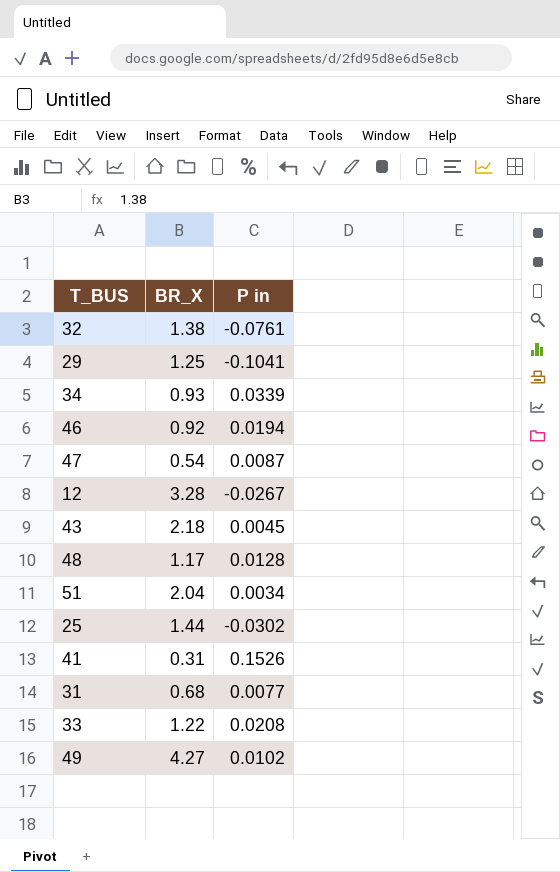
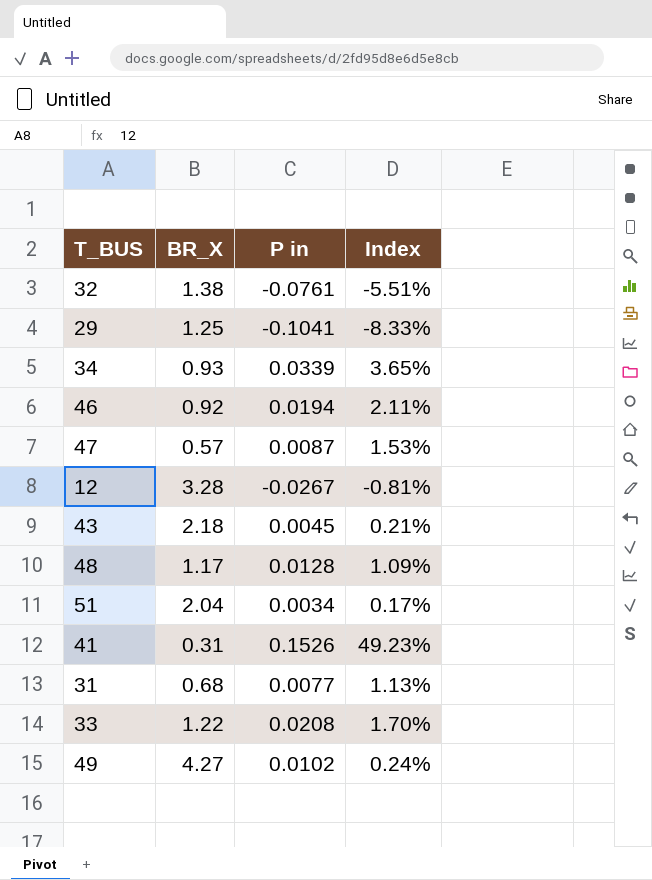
column Index | formula: none -> [P in] / [BR_X]
row 25: 1.44 | -0.0302 -> none
47 | BR_X: 0.54 -> 0.57

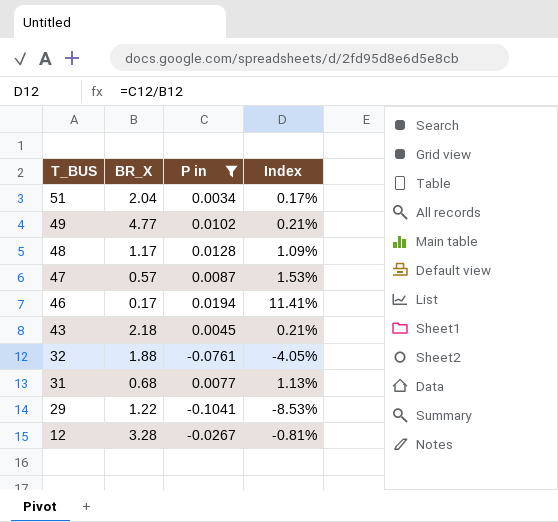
filter: none -> P in <= 0.0194
row order: none -> T_BUS descending
49 | BR_X: 4.27 -> 4.77
49 | Index: 0.24% -> 0.21%
46 | BR_X: 0.92 -> 0.17
46 | Index: 2.11% -> 11.41%
32 | BR_X: 1.38 -> 1.88
32 | Index: -5.51% -> -4.05%
29 | BR_X: 1.25 -> 1.22
29 | Index: -8.33% -> -8.53%

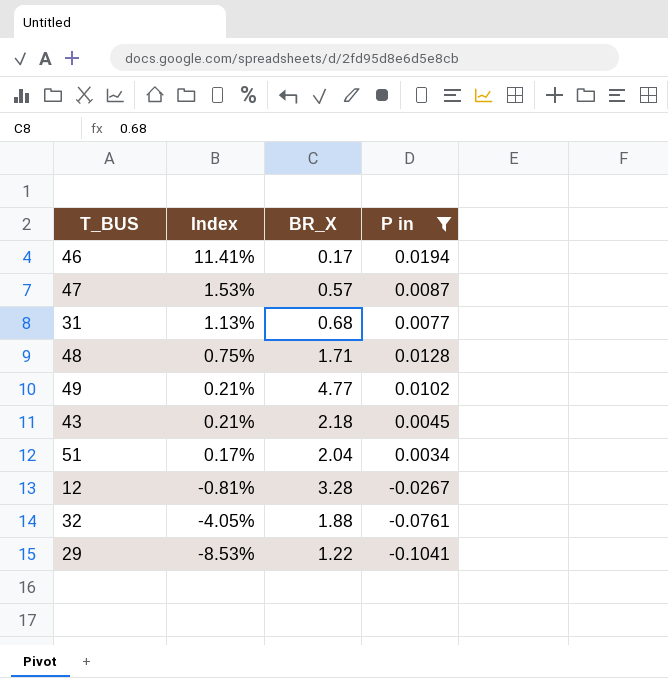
row order: T_BUS descending -> Index descending
column Index | position: 4 -> 2
48 | Index: 1.09% -> 0.75%
48 | BR_X: 1.17 -> 1.71

